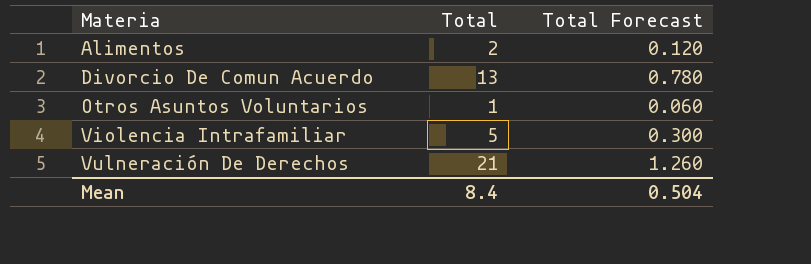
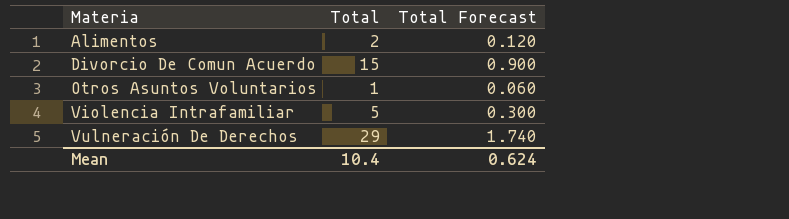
Divorcio De Comun Acuerdo | Total: 13 -> 15
Divorcio De Comun Acuerdo | Total Forecast: 0.780 -> 0.900
Vulneración De Derechos | Total: 21 -> 29
Vulneración De Derechos | Total Forecast: 1.260 -> 1.740
Mean | Total: 8.4 -> 10.4
Mean | Total Forecast: 0.504 -> 0.624

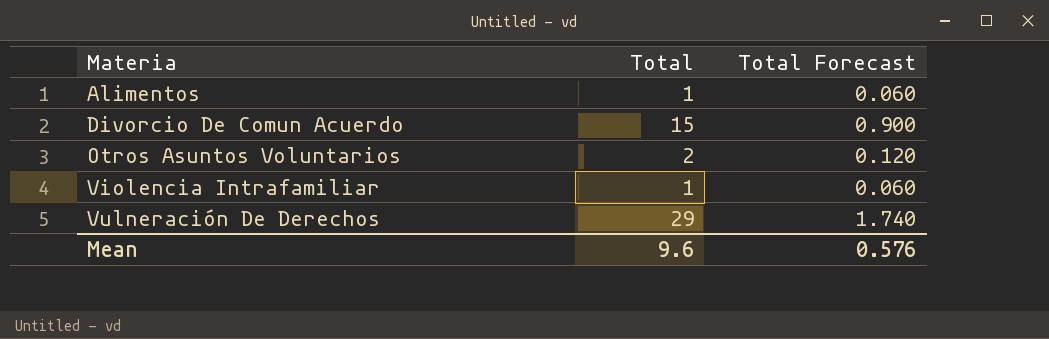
Alimentos | Total: 2 -> 1
Alimentos | Total Forecast: 0.120 -> 0.060
Otros Asuntos Voluntarios | Total: 1 -> 2
Otros Asuntos Voluntarios | Total Forecast: 0.060 -> 0.120
Violencia Intrafamiliar | Total: 5 -> 1
Violencia Intrafamiliar | Total Forecast: 0.300 -> 0.060
Mean | Total: 10.4 -> 9.6
Mean | Total Forecast: 0.624 -> 0.576

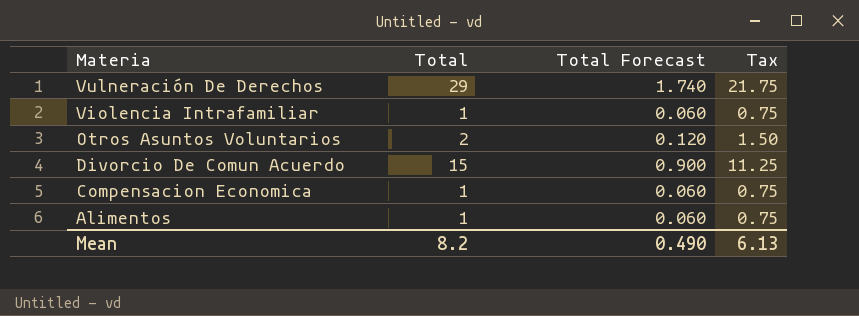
row order: Materia ascending -> Materia descending
column Tax | formula: none -> [Total] * 0.75
row Compensacion Economica: none -> 1 | 0.060 | 0.75
Mean | Total: 9.6 -> 8.2
Mean | Total Forecast: 0.576 -> 0.490

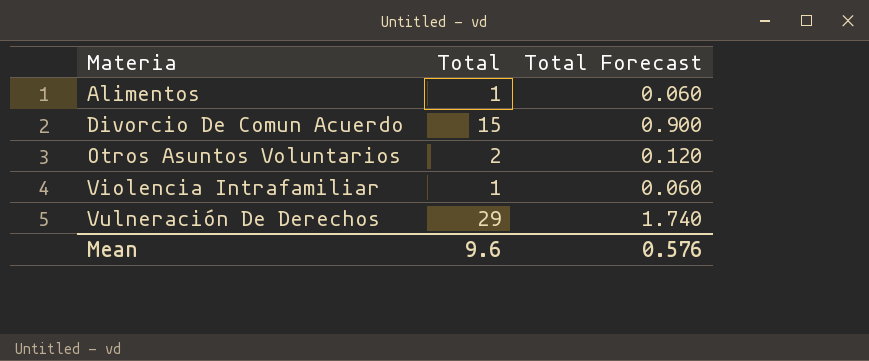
row order: Materia descending -> Materia ascending
column Tax | formula: [Total] * 0.75 -> none
row Compensacion Economica: 1 | 0.060 | 0.75 -> none
Mean | Total: 8.2 -> 9.6
Mean | Total Forecast: 0.490 -> 0.576

